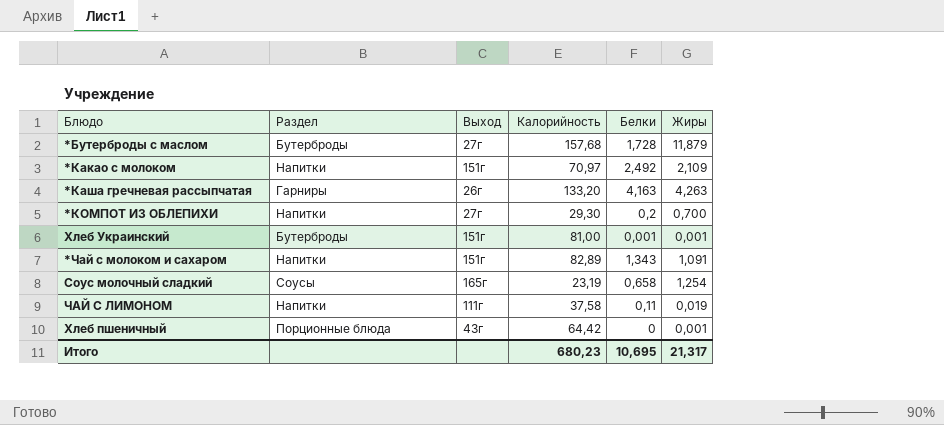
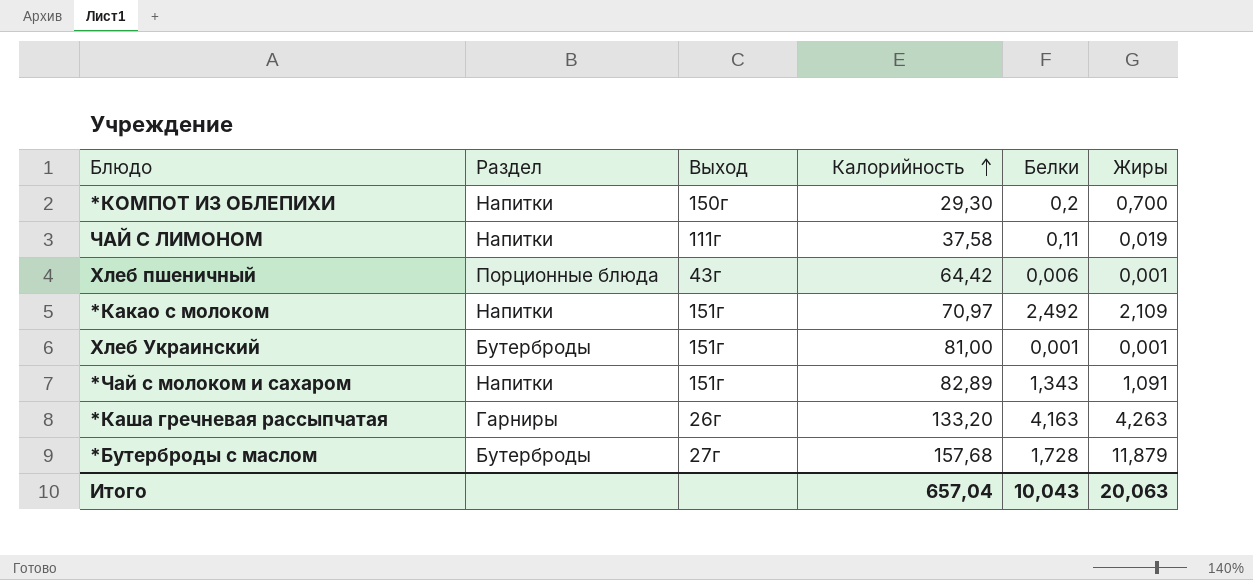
row order: none -> Калорийность ascending
row Соус молочный сладкий: Соусы | 165г | 23,19 | 0,658 | 1,254 -> none
*КОМПОТ ИЗ ОБЛЕПИХИ | Выход: 27г -> 150г
Хлеб пшеничный | Белки: 0 -> 0,006
Итого | Калорийность: 680,23 -> 657,04
Итого | Белки: 10,695 -> 10,043
Итого | Жиры: 21,317 -> 20,063

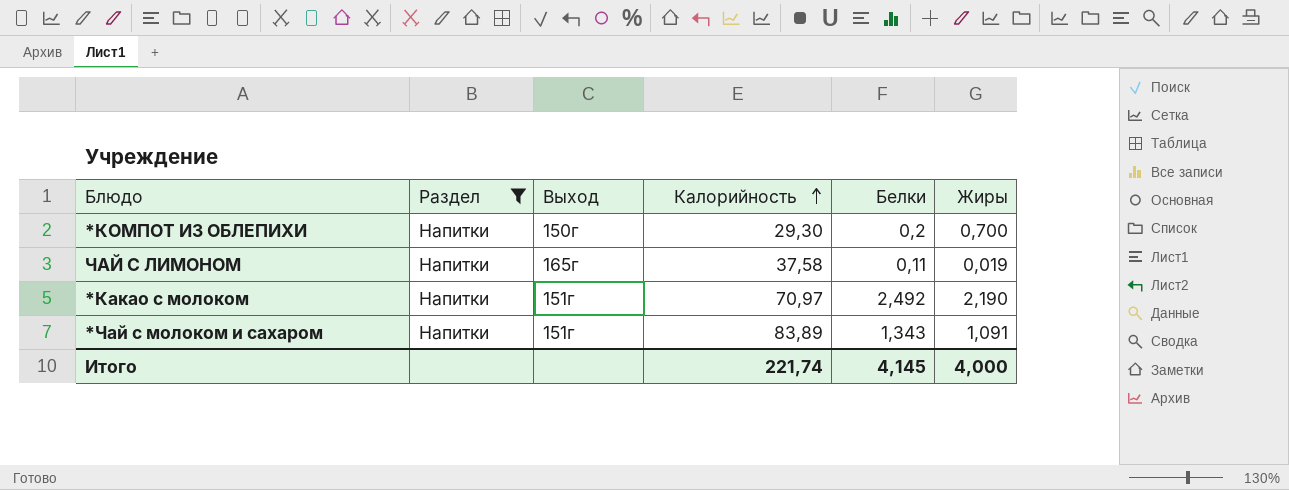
filter: none -> Раздел = Напитки
ЧАЙ С ЛИМОНОМ | Выход: 111г -> 165г
*Какао с молоком | Жиры: 2,109 -> 2,190
*Чай с молоком и сахаром | Калорийность: 82,89 -> 83,89
Итого | Калорийность: 657,04 -> 221,74
Итого | Белки: 10,043 -> 4,145
Итого | Жиры: 20,063 -> 4,000

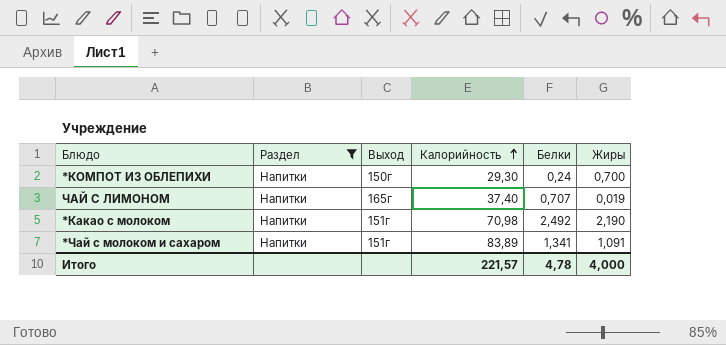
*КОМПОТ ИЗ ОБЛЕПИХИ | Белки: 0,2 -> 0,24
ЧАЙ С ЛИМОНОМ | Калорийность: 37,58 -> 37,40
ЧАЙ С ЛИМОНОМ | Белки: 0,11 -> 0,707
*Какао с молоком | Калорийность: 70,97 -> 70,98
*Чай с молоком и сахаром | Белки: 1,343 -> 1,341
Итого | Калорийность: 221,74 -> 221,57
Итого | Белки: 4,145 -> 4,78

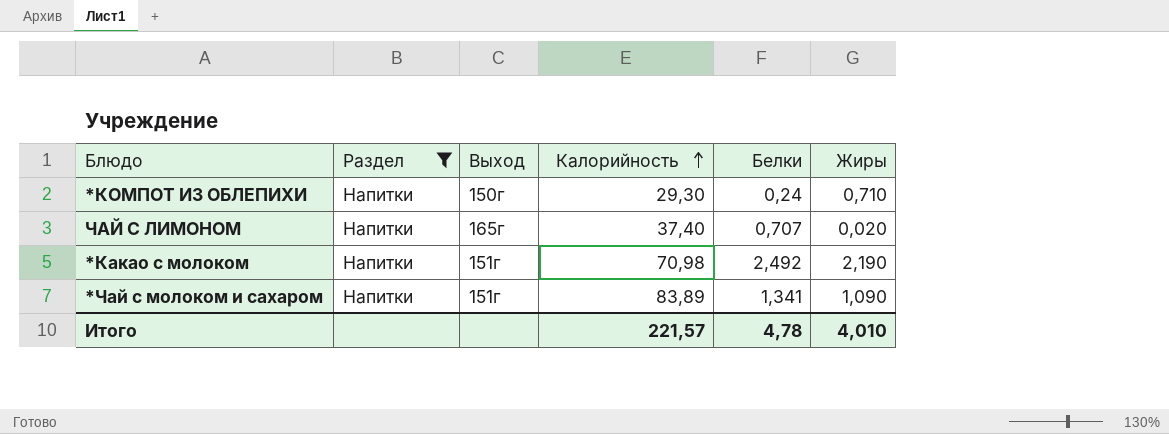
*КОМПОТ ИЗ ОБЛЕПИХИ | Жиры: 0,700 -> 0,710
ЧАЙ С ЛИМОНОМ | Жиры: 0,019 -> 0,020
*Чай с молоком и сахаром | Жиры: 1,091 -> 1,090
Итого | Жиры: 4,000 -> 4,010

